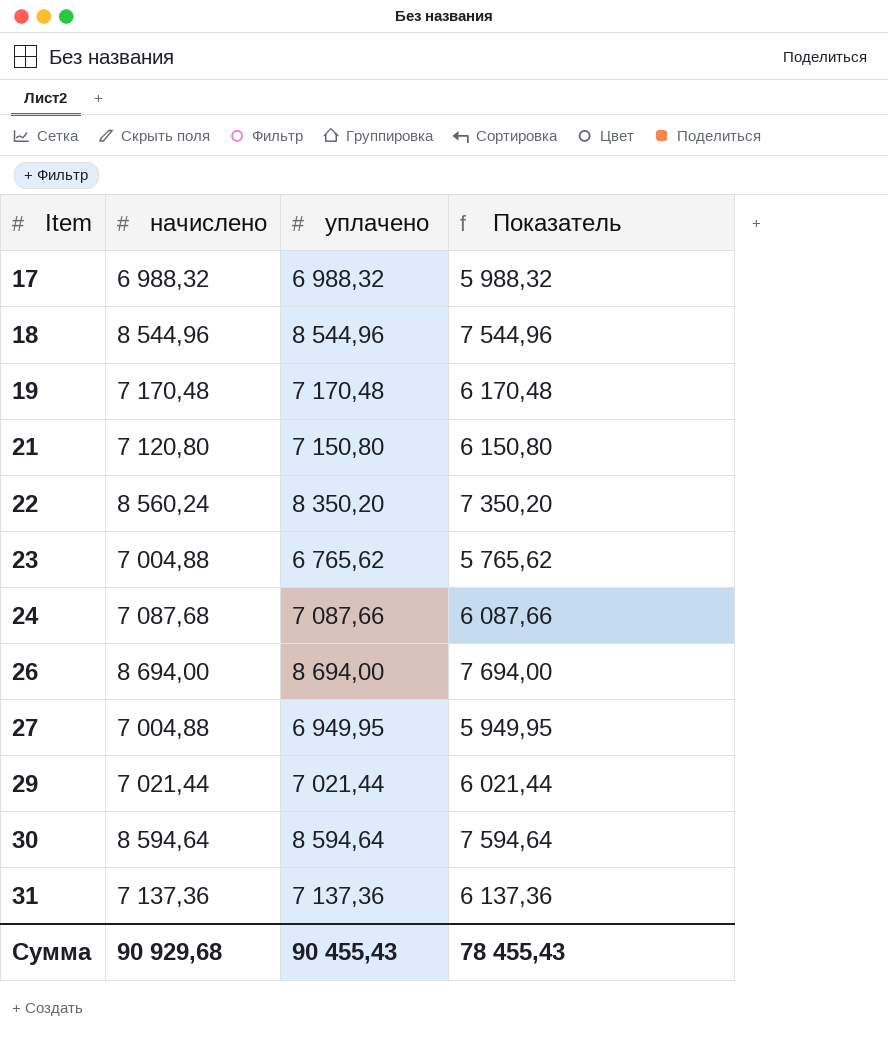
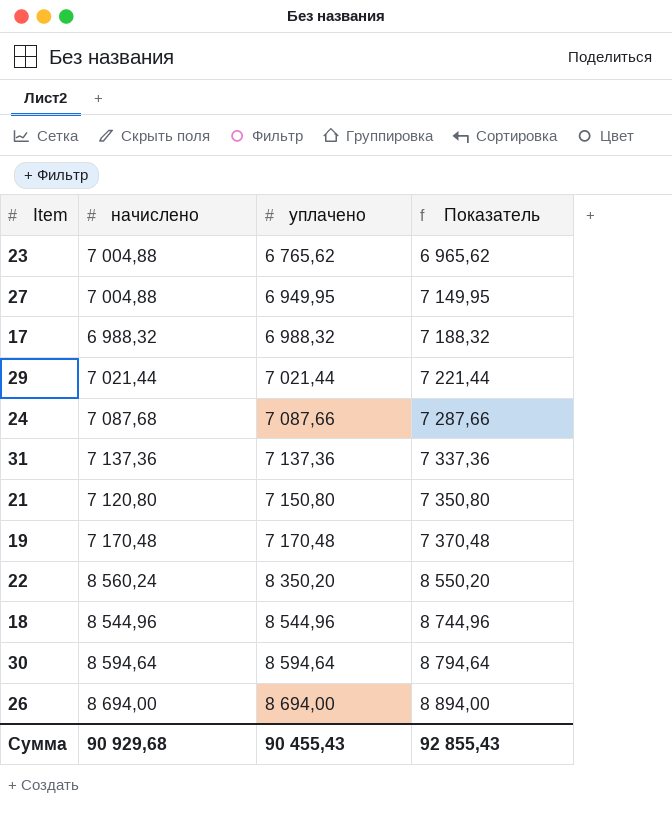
row order: Item ascending -> уплачено ascending
column Показатель | formula: [уплачено] - 1000 -> [уплачено] + 200
Сумма | Показатель: 78 455,43 -> 92 855,43

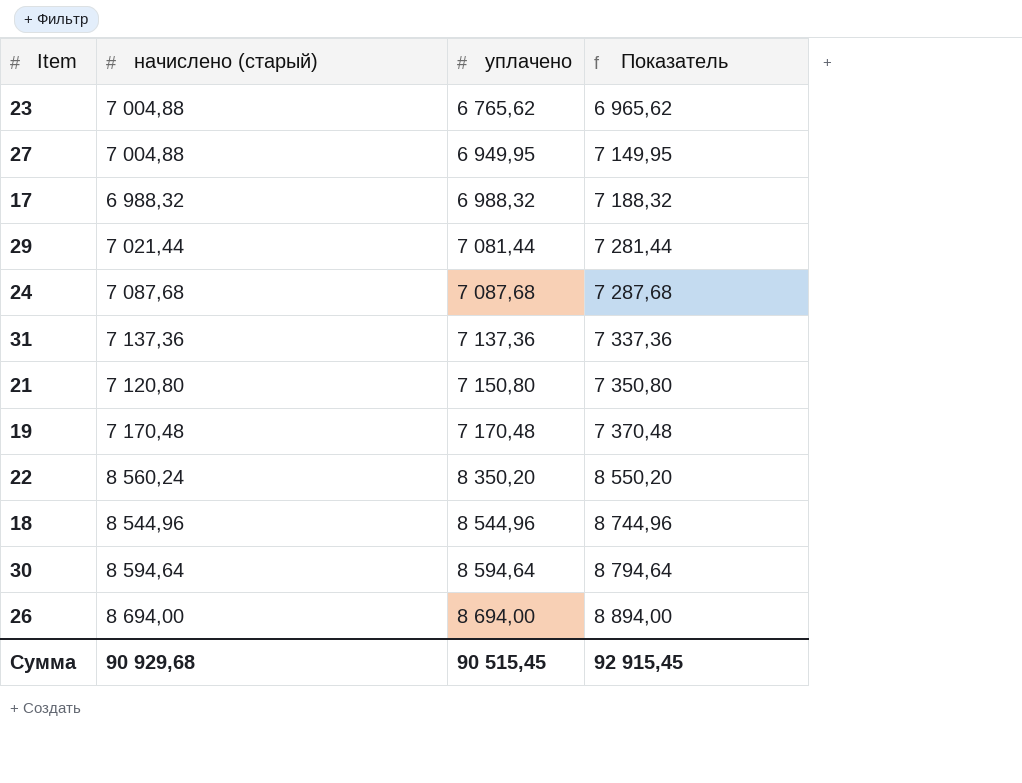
column name: начислено -> начислено (старый)
29 | уплачено: 7 021,44 -> 7 081,44
29 | Показатель: 7 221,44 -> 7 281,44
24 | уплачено: 7 087,66 -> 7 087,68
24 | Показатель: 7 287,66 -> 7 287,68
Сумма | уплачено: 90 455,43 -> 90 515,45
Сумма | Показатель: 92 855,43 -> 92 915,45

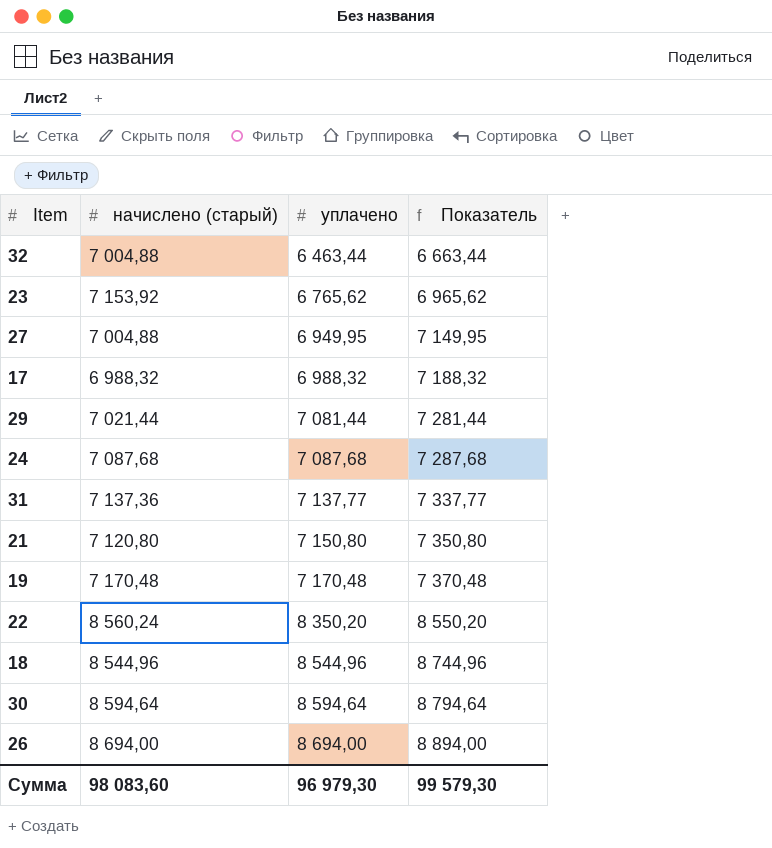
row 32: none -> 7 004,88 | 6 463,44 | 6 663,44
23 | начислено (старый): 7 004,88 -> 7 153,92
31 | уплачено: 7 137,36 -> 7 137,77
31 | Показатель: 7 337,36 -> 7 337,77
Сумма | начислено (старый): 90 929,68 -> 98 083,60
Сумма | уплачено: 90 515,45 -> 96 979,30
Сумма | Показатель: 92 915,45 -> 99 579,30

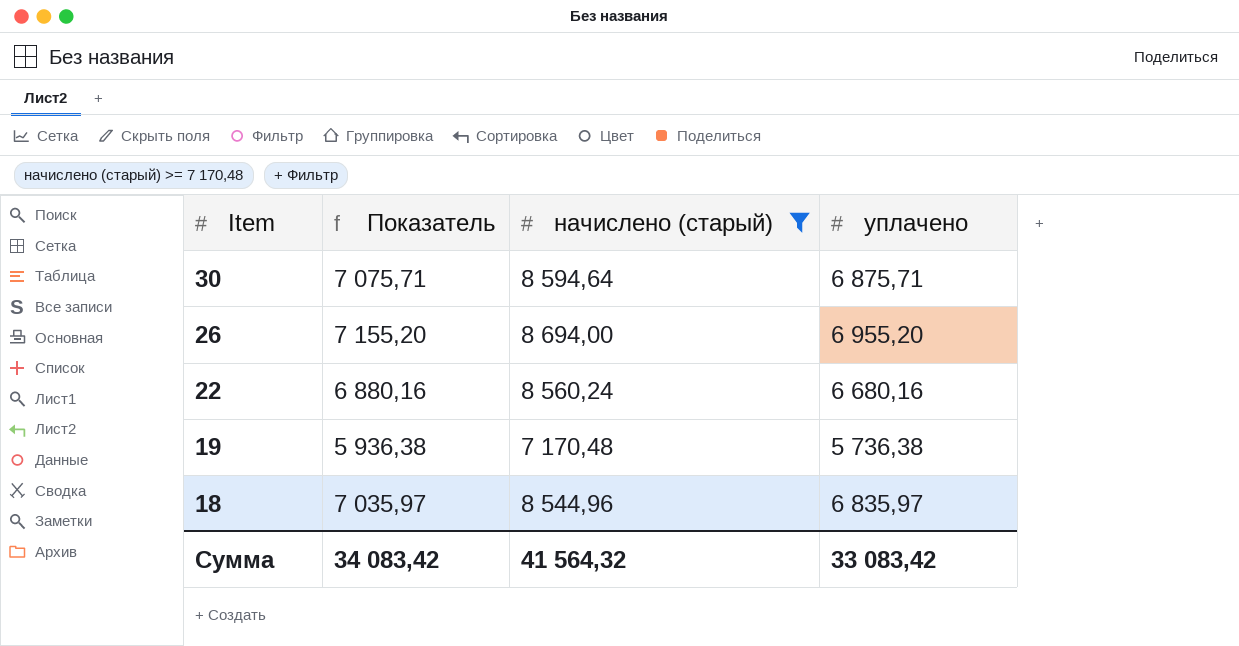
filter: none -> начислено (старый) >= 7 170,48
row order: уплачено ascending -> Item descending
column Показатель | position: 4 -> 2
30 | Показатель: 8 794,64 -> 7 075,71
30 | уплачено: 8 594,64 -> 6 875,71
26 | Показатель: 8 894,00 -> 7 155,20
26 | уплачено: 8 694,00 -> 6 955,20
22 | Показатель: 8 550,20 -> 6 880,16
22 | уплачено: 8 350,20 -> 6 680,16
19 | Показатель: 7 370,48 -> 5 936,38
19 | уплачено: 7 170,48 -> 5 736,38
18 | Показатель: 8 744,96 -> 7 035,97
18 | уплачено: 8 544,96 -> 6 835,97
Сумма | Показатель: 99 579,30 -> 34 083,42
Сумма | начислено (старый): 98 083,60 -> 41 564,32
Сумма | уплачено: 96 979,30 -> 33 083,42

